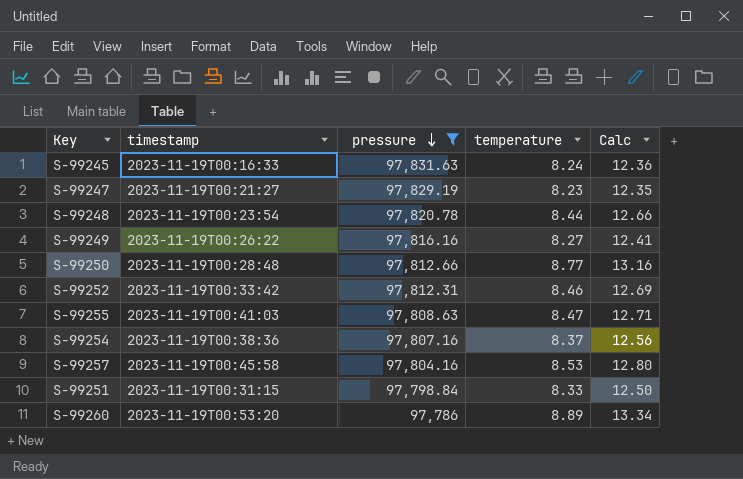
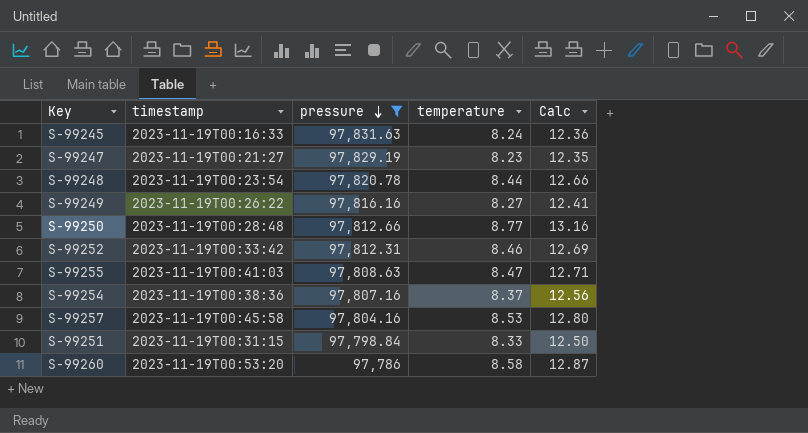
S-99260 | temperature: 8.89 -> 8.58
S-99260 | Calc: 13.34 -> 12.87

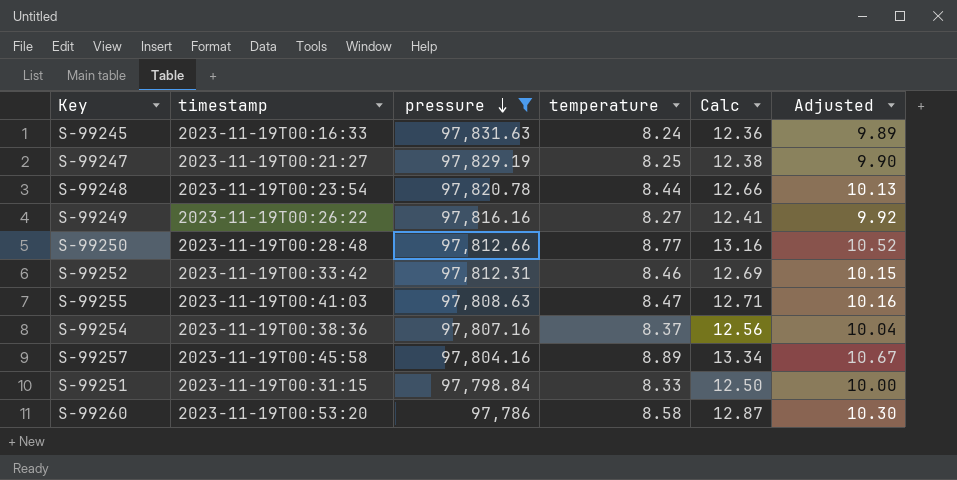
column Adjusted | formula: none -> [temperature] * 1.2
S-99247 | temperature: 8.23 -> 8.25
S-99247 | Calc: 12.35 -> 12.38
S-99257 | temperature: 8.53 -> 8.89
S-99257 | Calc: 12.80 -> 13.34

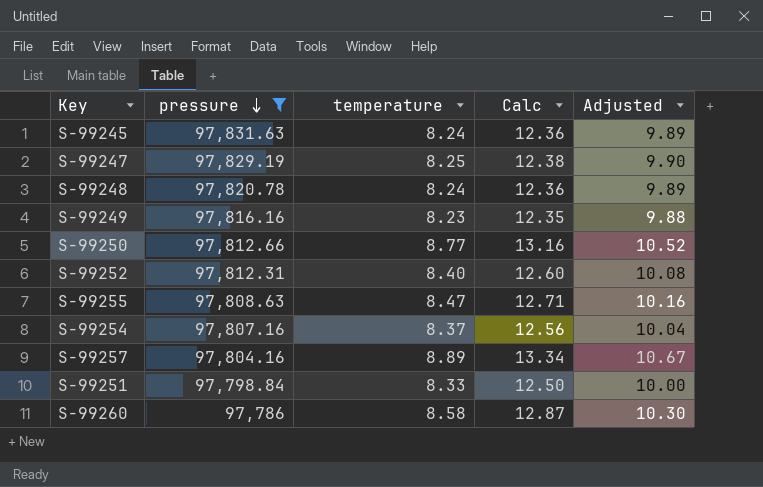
column timestamp | position: 2 -> none
S-99248 | temperature: 8.44 -> 8.24
S-99248 | Calc: 12.66 -> 12.36
S-99248 | Adjusted: 10.13 -> 9.89
S-99249 | temperature: 8.27 -> 8.23
S-99249 | Calc: 12.41 -> 12.35
S-99249 | Adjusted: 9.92 -> 9.88
S-99252 | temperature: 8.46 -> 8.40
S-99252 | Calc: 12.69 -> 12.60
S-99252 | Adjusted: 10.15 -> 10.08

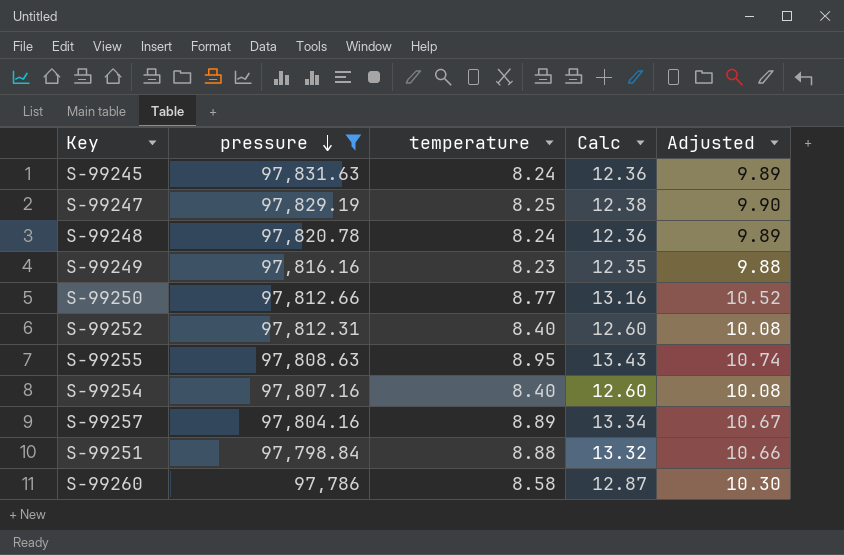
S-99255 | temperature: 8.47 -> 8.95
S-99255 | Calc: 12.71 -> 13.43
S-99255 | Adjusted: 10.16 -> 10.74
S-99254 | temperature: 8.37 -> 8.40
S-99254 | Calc: 12.56 -> 12.60
S-99254 | Adjusted: 10.04 -> 10.08
S-99251 | temperature: 8.33 -> 8.88
S-99251 | Calc: 12.50 -> 13.32
S-99251 | Adjusted: 10.00 -> 10.66

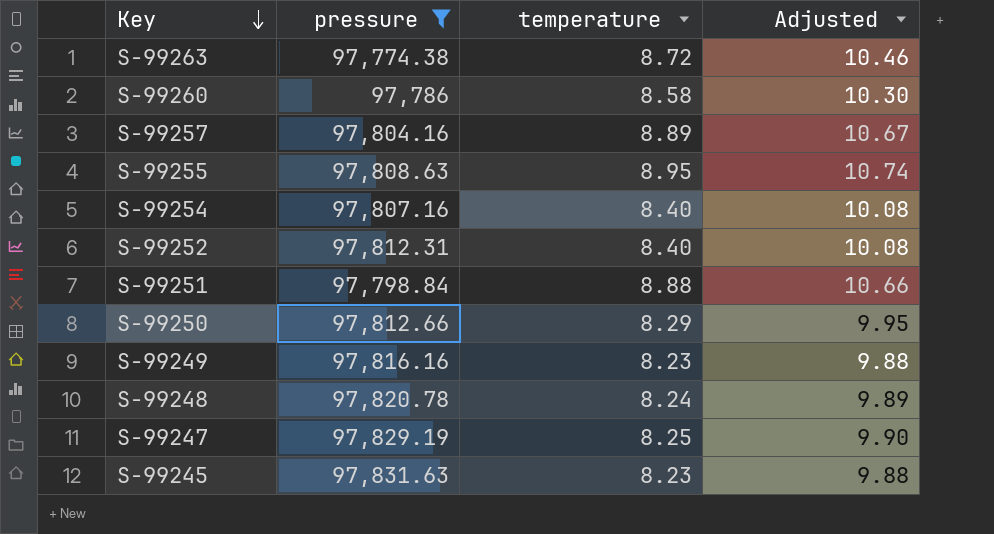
row order: pressure descending -> Key descending
column Calc | formula: [temperature] * 1.5 -> none
row S-99263: none -> 97,774.38 | 8.72 | 10.46
S-99250 | temperature: 8.77 -> 8.29
S-99250 | Adjusted: 10.52 -> 9.95
S-99245 | temperature: 8.24 -> 8.23
S-99245 | Adjusted: 9.89 -> 9.88

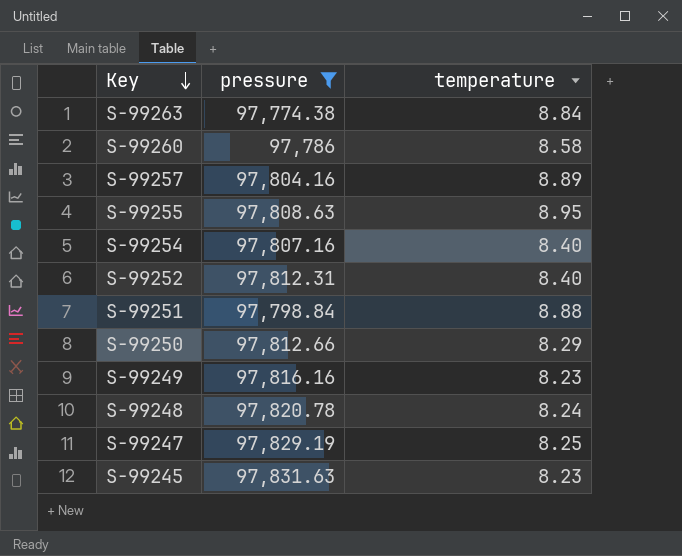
column Adjusted | formula: [temperature] * 1.2 -> none
S-99263 | temperature: 8.72 -> 8.84

